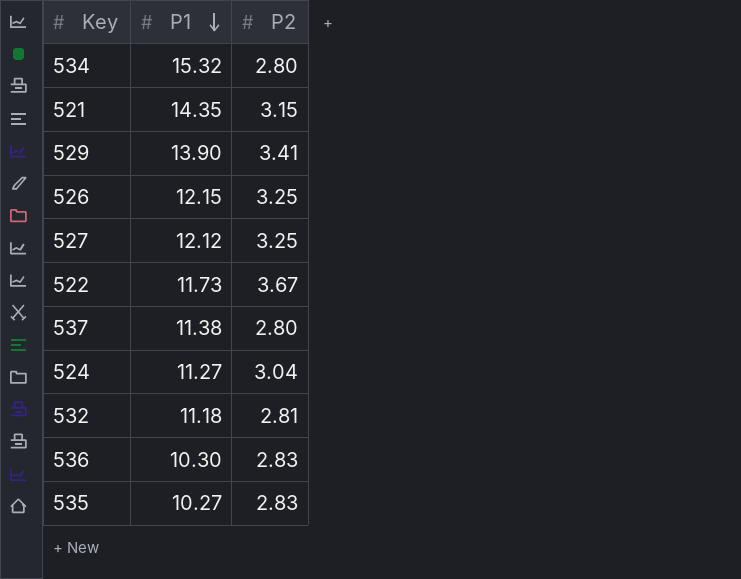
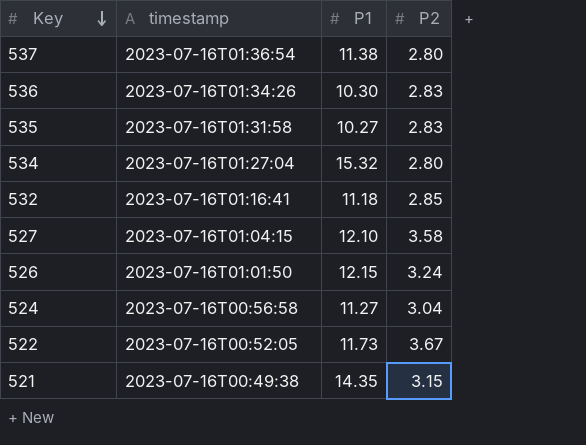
row order: P1 descending -> Key descending
column timestamp | position: none -> 2
row 529: 13.90 | 3.41 -> none
532 | P2: 2.81 -> 2.85
527 | P1: 12.12 -> 12.10
527 | P2: 3.25 -> 3.58
526 | P2: 3.25 -> 3.24

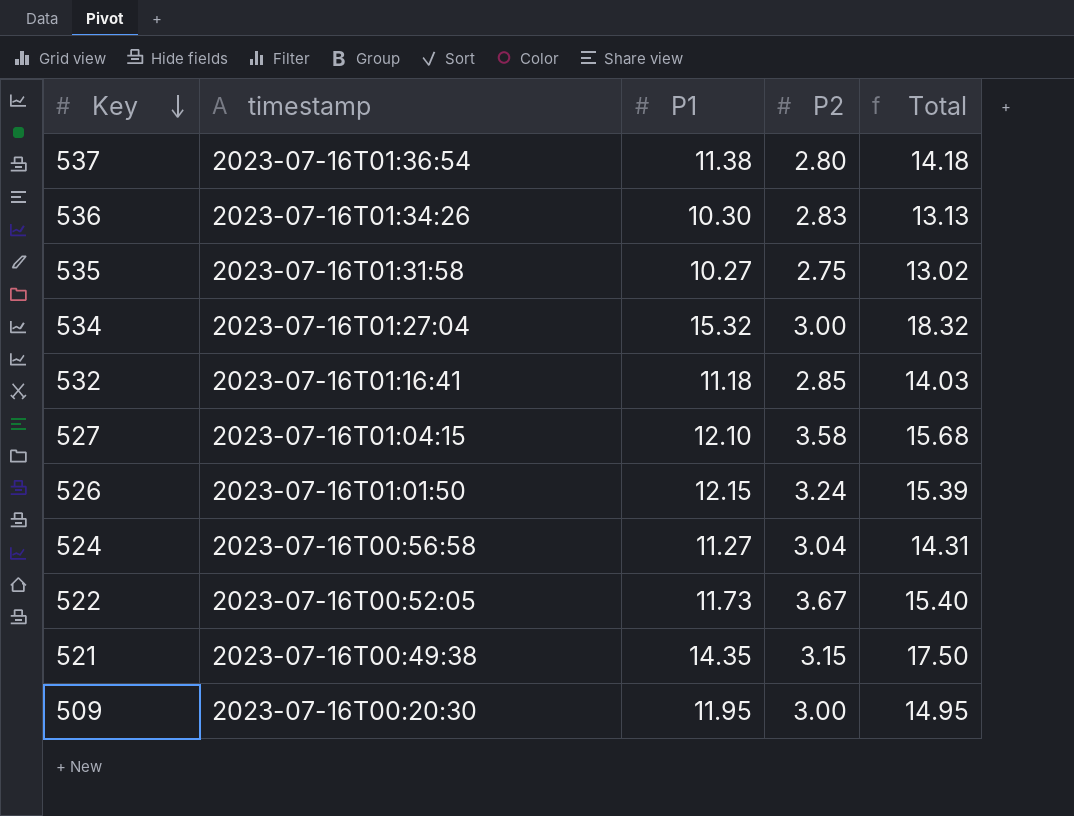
column Total | formula: none -> [P1] + [P2]
535 | P2: 2.83 -> 2.75
534 | P2: 2.80 -> 3.00
row 509: none -> 2023-07-16T00:20:30 | 11.95 | 3.00 | 14.95

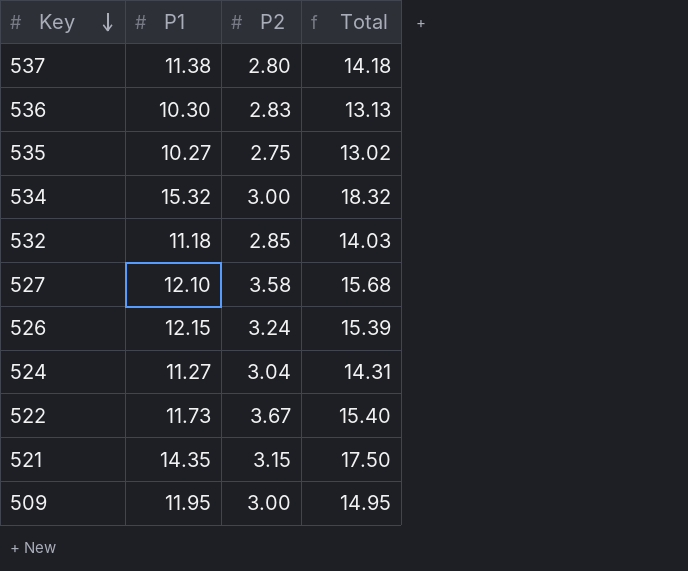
column timestamp | position: 2 -> none

